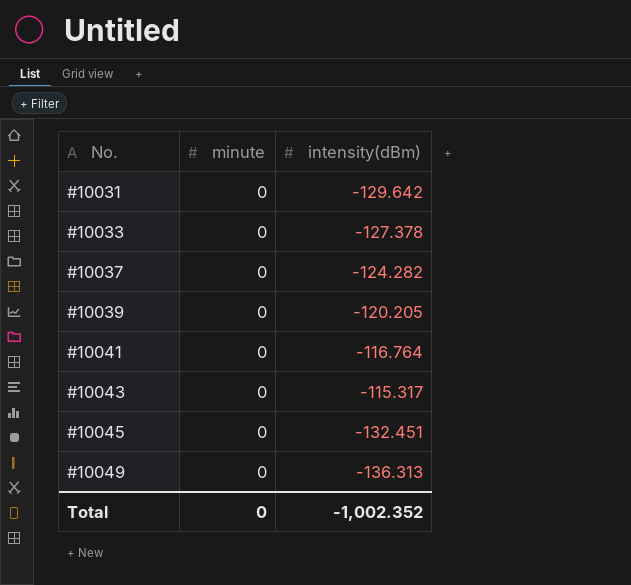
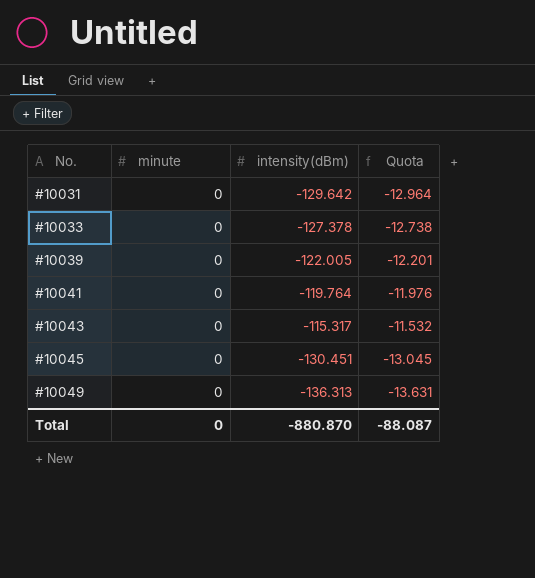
column Quota | formula: none -> [intensity(dBm)] * 0.1
row #10037: 0 | -124.282 -> none
#10039 | intensity(dBm): -120.205 -> -122.005
#10041 | intensity(dBm): -116.764 -> -119.764
#10045 | intensity(dBm): -132.451 -> -130.451
Total | intensity(dBm): -1,002.352 -> -880.870

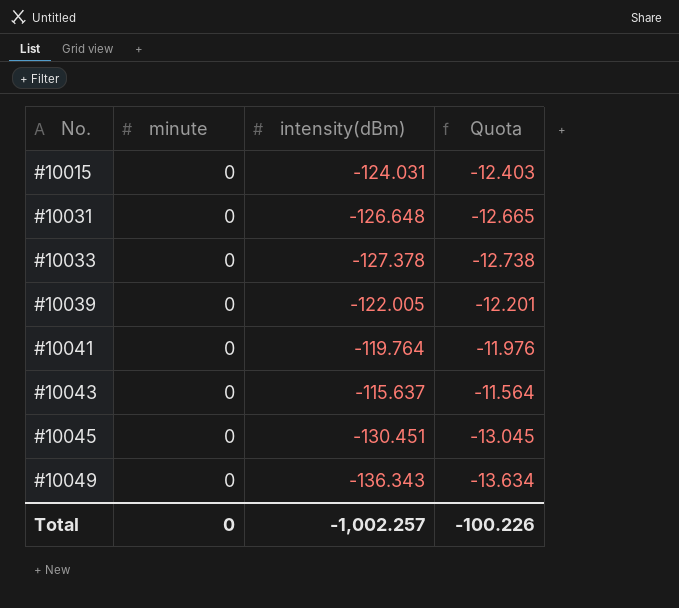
row #10015: none -> 0 | -124.031 | -12.403
#10031 | intensity(dBm): -129.642 -> -126.648
#10031 | Quota: -12.964 -> -12.665
#10043 | intensity(dBm): -115.317 -> -115.637
#10043 | Quota: -11.532 -> -11.564
#10049 | intensity(dBm): -136.313 -> -136.343
#10049 | Quota: -13.631 -> -13.634
Total | intensity(dBm): -880.870 -> -1,002.257
Total | Quota: -88.087 -> -100.226

